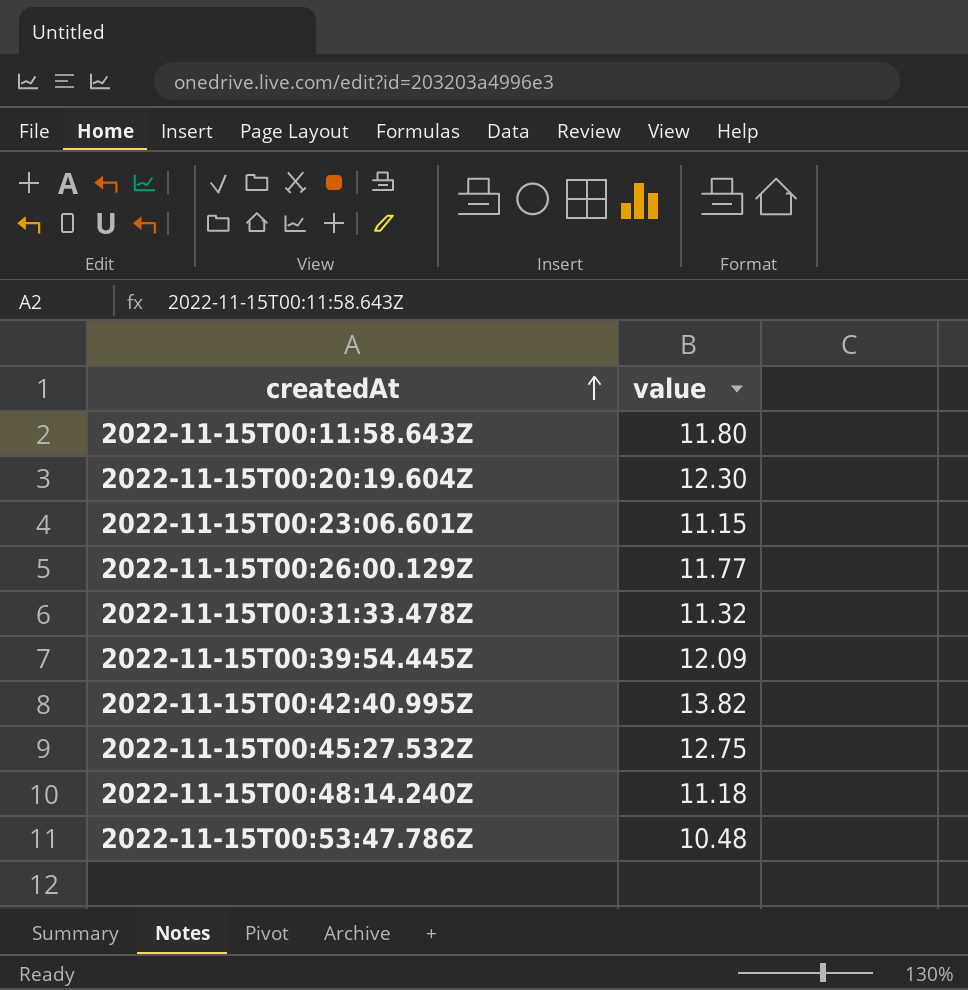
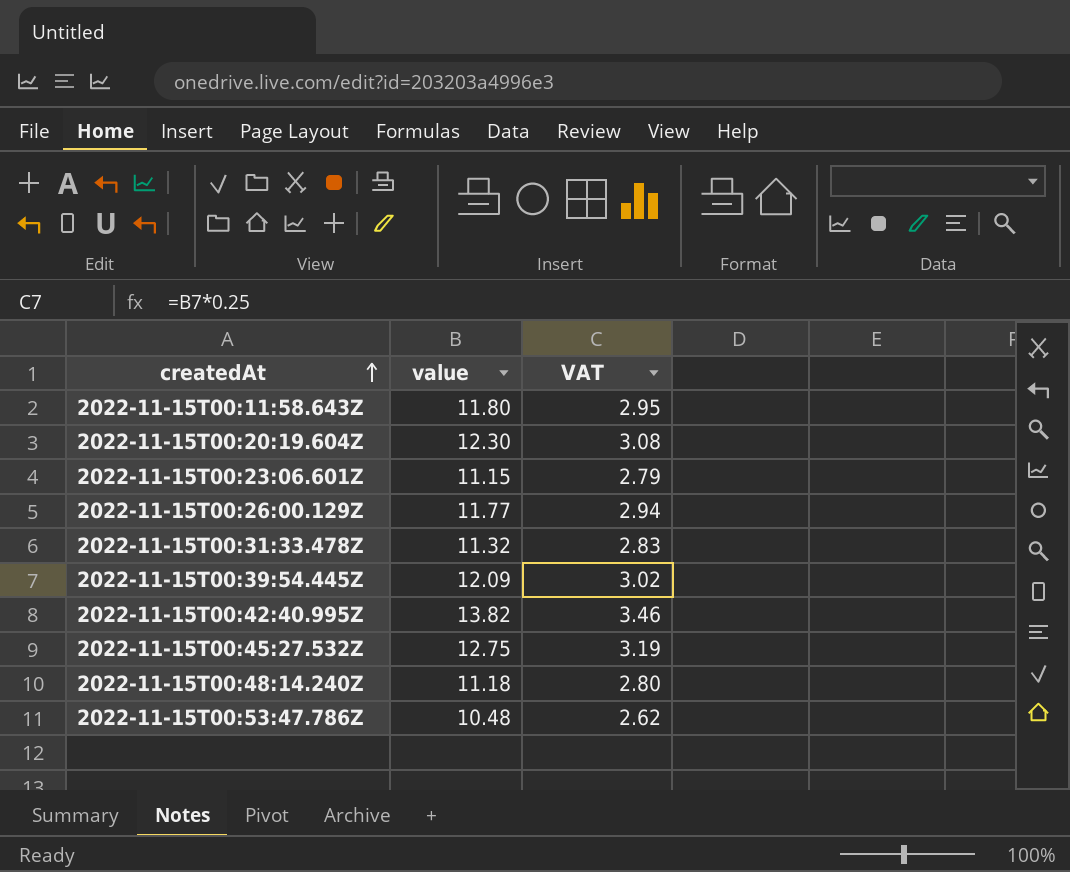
column VAT | formula: none -> [value] * 0.25

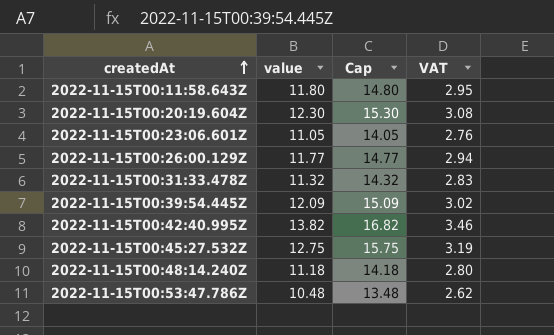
column Cap | formula: none -> [value] + 3
2022-11-15T00:23:06.601Z | value: 11.15 -> 11.05
2022-11-15T00:23:06.601Z | VAT: 2.79 -> 2.76

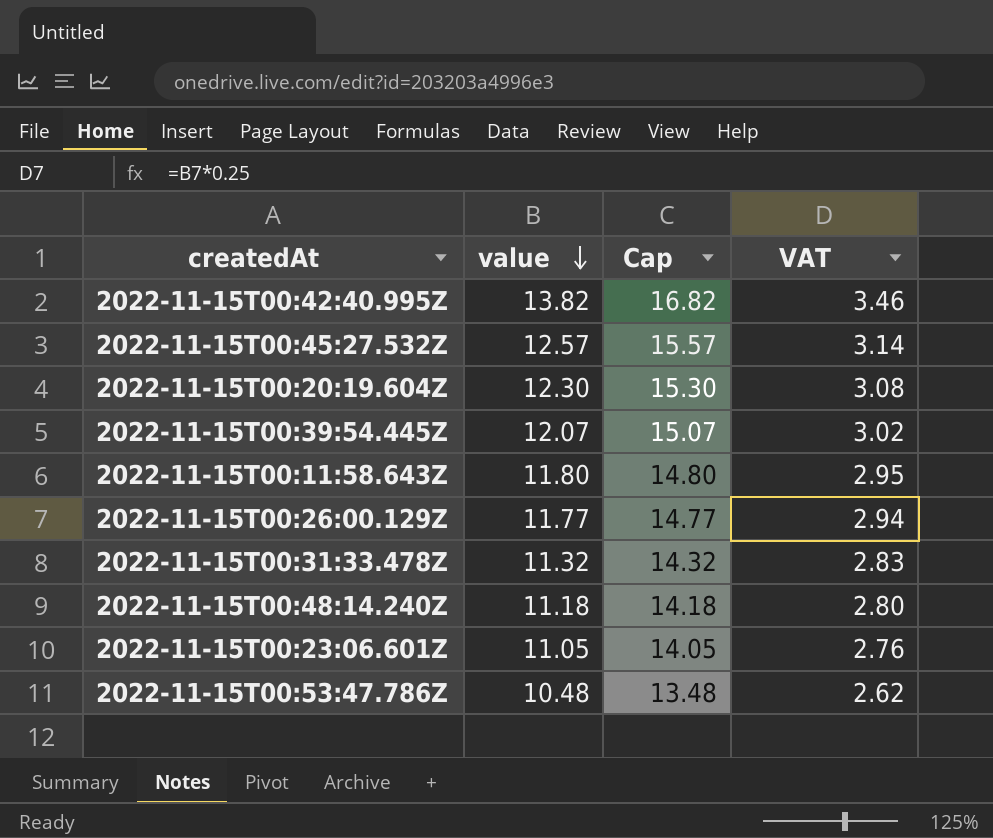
row order: createdAt ascending -> value descending
2022-11-15T00:45:27.532Z | value: 12.75 -> 12.57
2022-11-15T00:45:27.532Z | Cap: 15.75 -> 15.57
2022-11-15T00:45:27.532Z | VAT: 3.19 -> 3.14
2022-11-15T00:39:54.445Z | value: 12.09 -> 12.07
2022-11-15T00:39:54.445Z | Cap: 15.09 -> 15.07

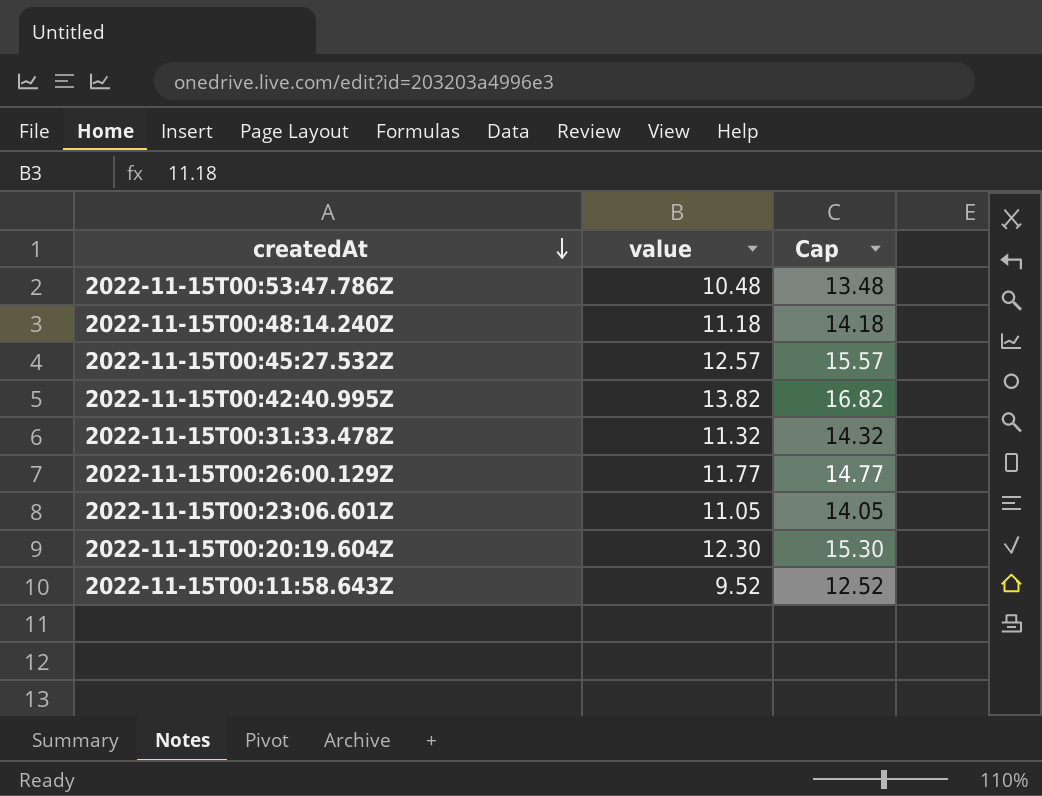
row order: value descending -> createdAt descending
column VAT | formula: [value] * 0.25 -> none
row 2022-11-15T00:39:54.445Z: 12.07 | 15.07 | 3.02 -> none
2022-11-15T00:11:58.643Z | value: 11.80 -> 9.52
2022-11-15T00:11:58.643Z | Cap: 14.80 -> 12.52

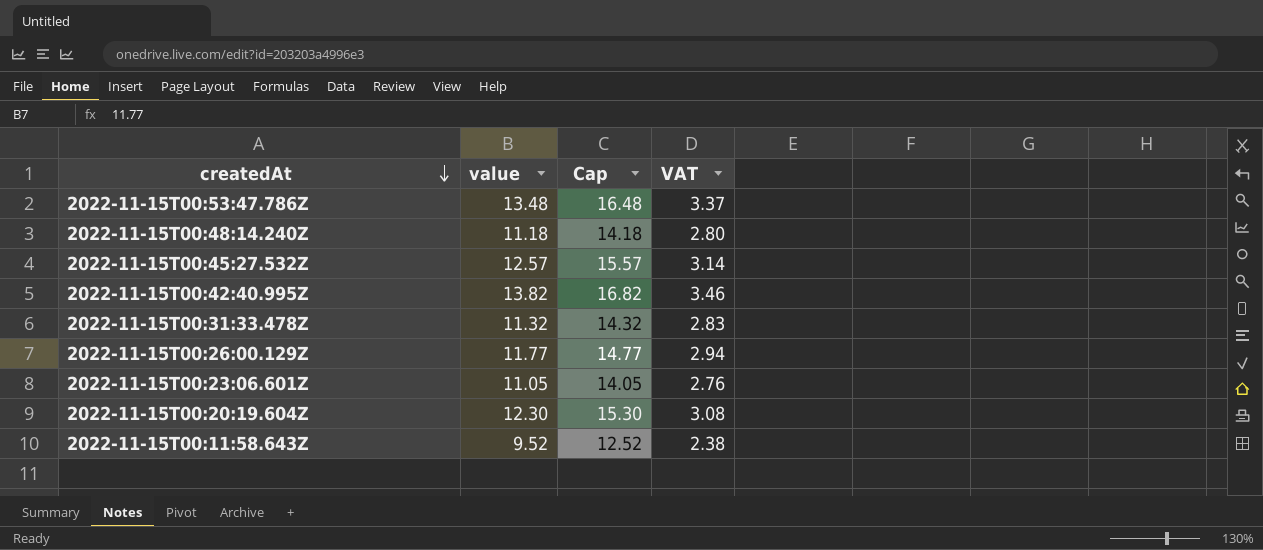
column VAT | formula: none -> [value] * 0.25
2022-11-15T00:53:47.786Z | value: 10.48 -> 13.48
2022-11-15T00:53:47.786Z | Cap: 13.48 -> 16.48

